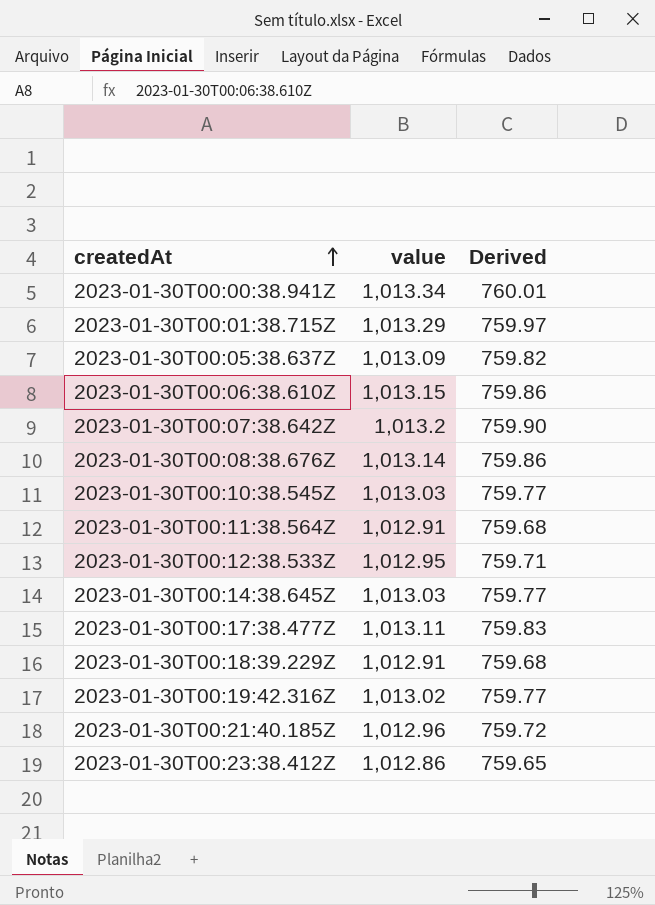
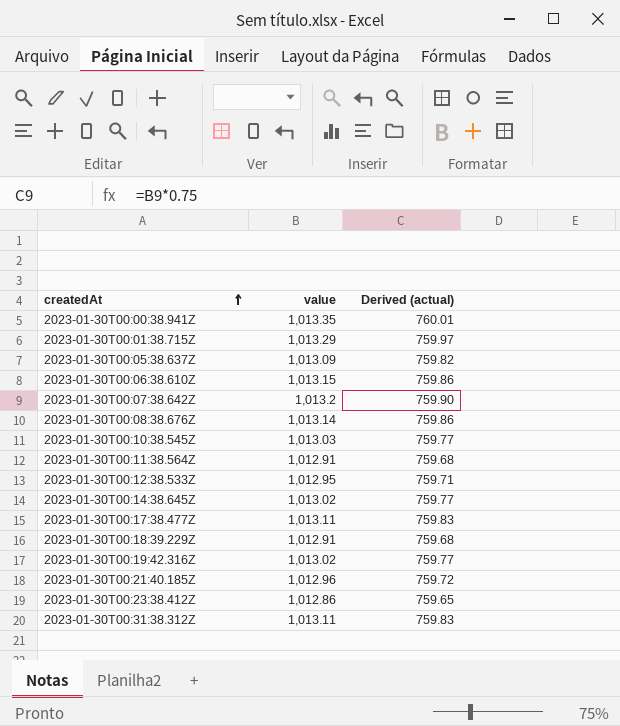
column name: Derived -> Derived (actual)
2023-01-30T00:00:38.941Z | value: 1,013.34 -> 1,013.35
2023-01-30T00:14:38.645Z | value: 1,013.03 -> 1,013.02
row 2023-01-30T00:31:38.312Z: none -> 1,013.11 | 759.83

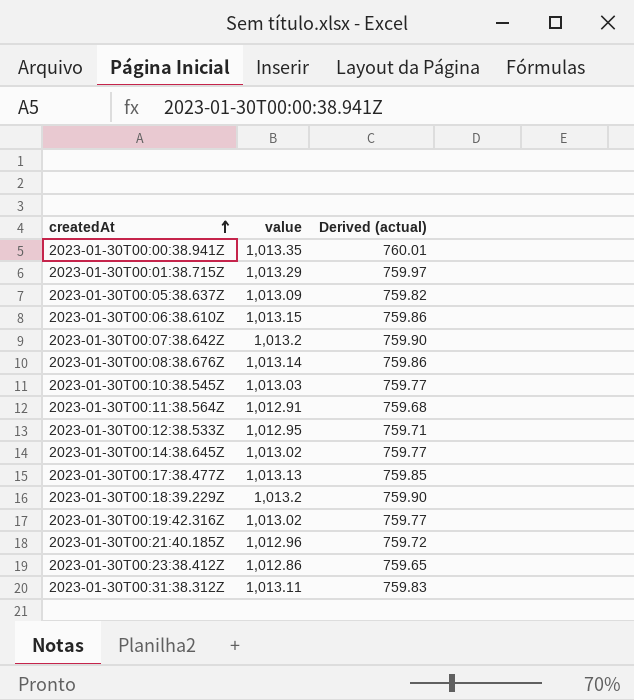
2023-01-30T00:17:38.477Z | value: 1,013.11 -> 1,013.13
2023-01-30T00:17:38.477Z | Derived (actual): 759.83 -> 759.85
2023-01-30T00:18:39.229Z | value: 1,012.91 -> 1,013.2
2023-01-30T00:18:39.229Z | Derived (actual): 759.68 -> 759.90

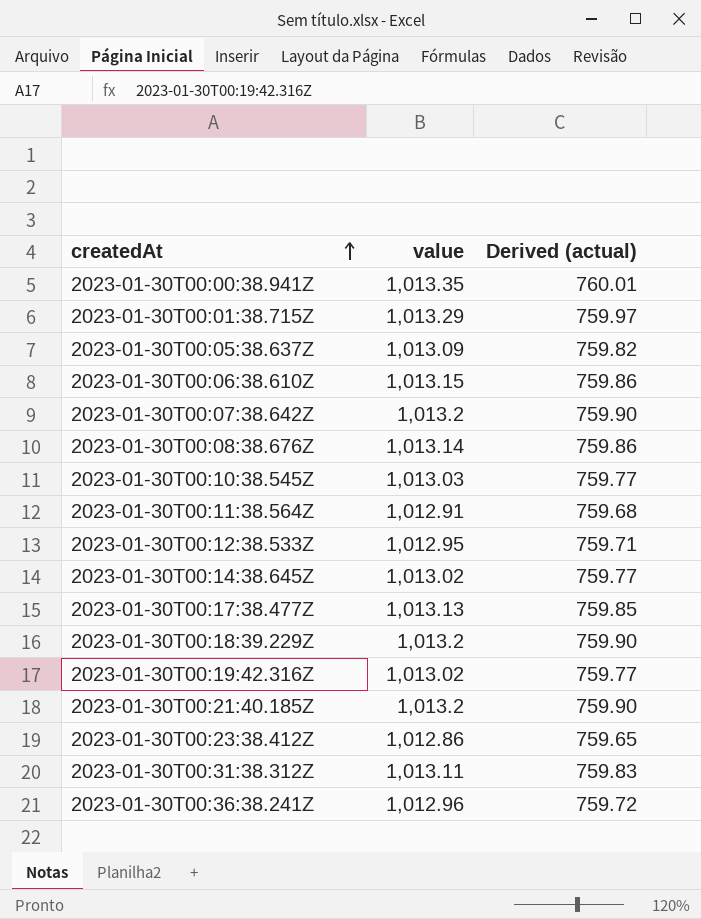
2023-01-30T00:21:40.185Z | value: 1,012.96 -> 1,013.2
2023-01-30T00:21:40.185Z | Derived (actual): 759.72 -> 759.90
row 2023-01-30T00:36:38.241Z: none -> 1,012.96 | 759.72

